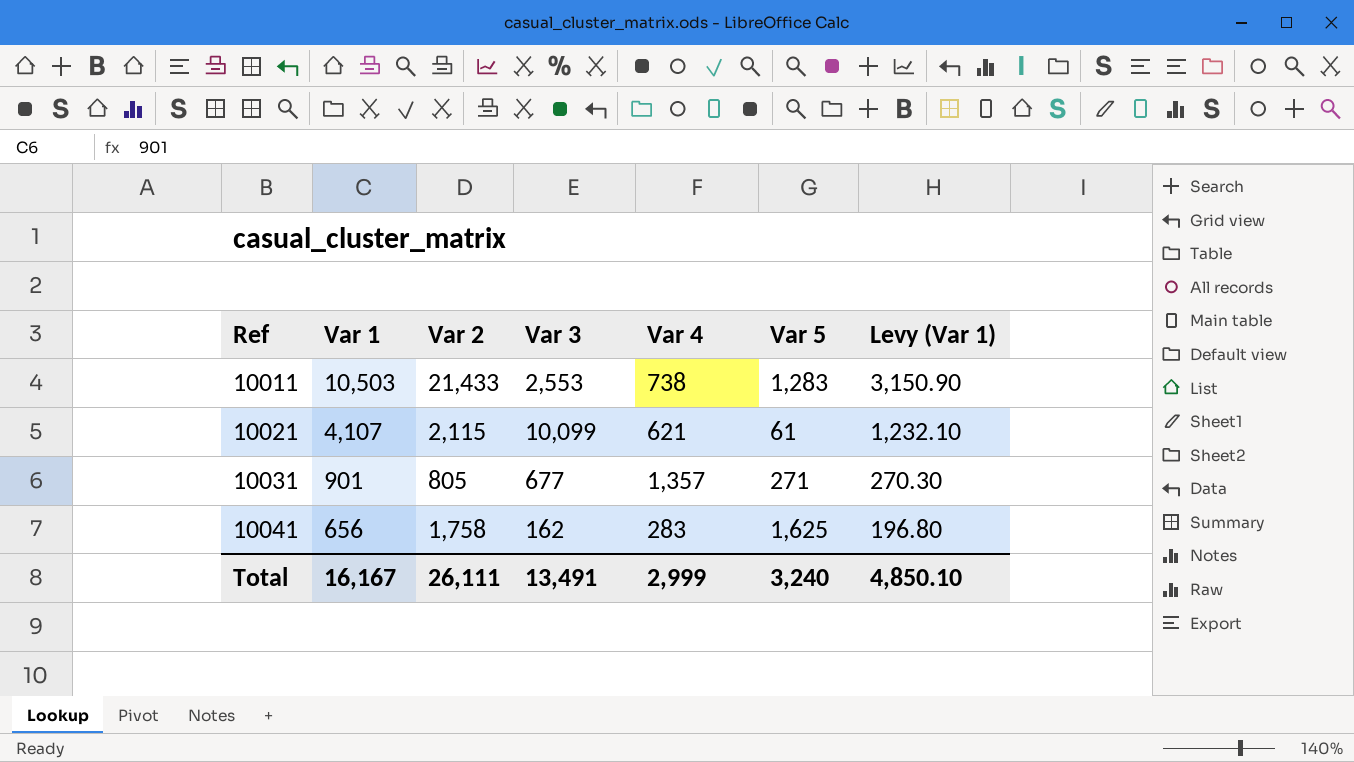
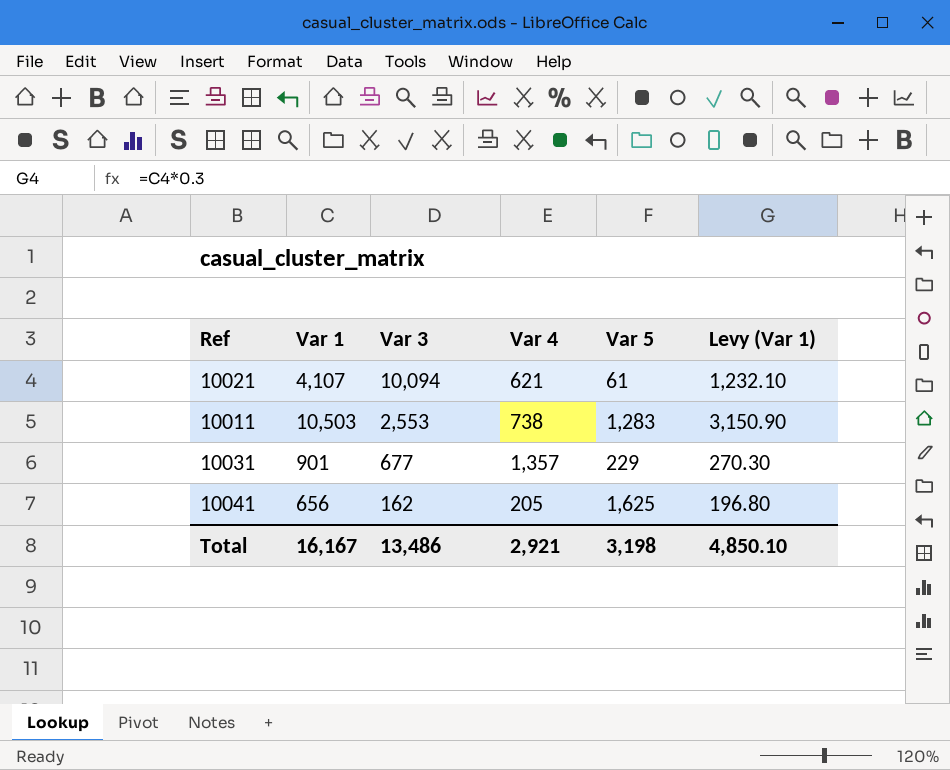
row order: Ref ascending -> Var 3 descending
column Var 2 | position: 3 -> none
10021 | Var 3: 10,099 -> 10,094
10031 | Var 5: 271 -> 229
10041 | Var 4: 283 -> 205
Total | Var 3: 13,491 -> 13,486
Total | Var 4: 2,999 -> 2,921
Total | Var 5: 3,240 -> 3,198

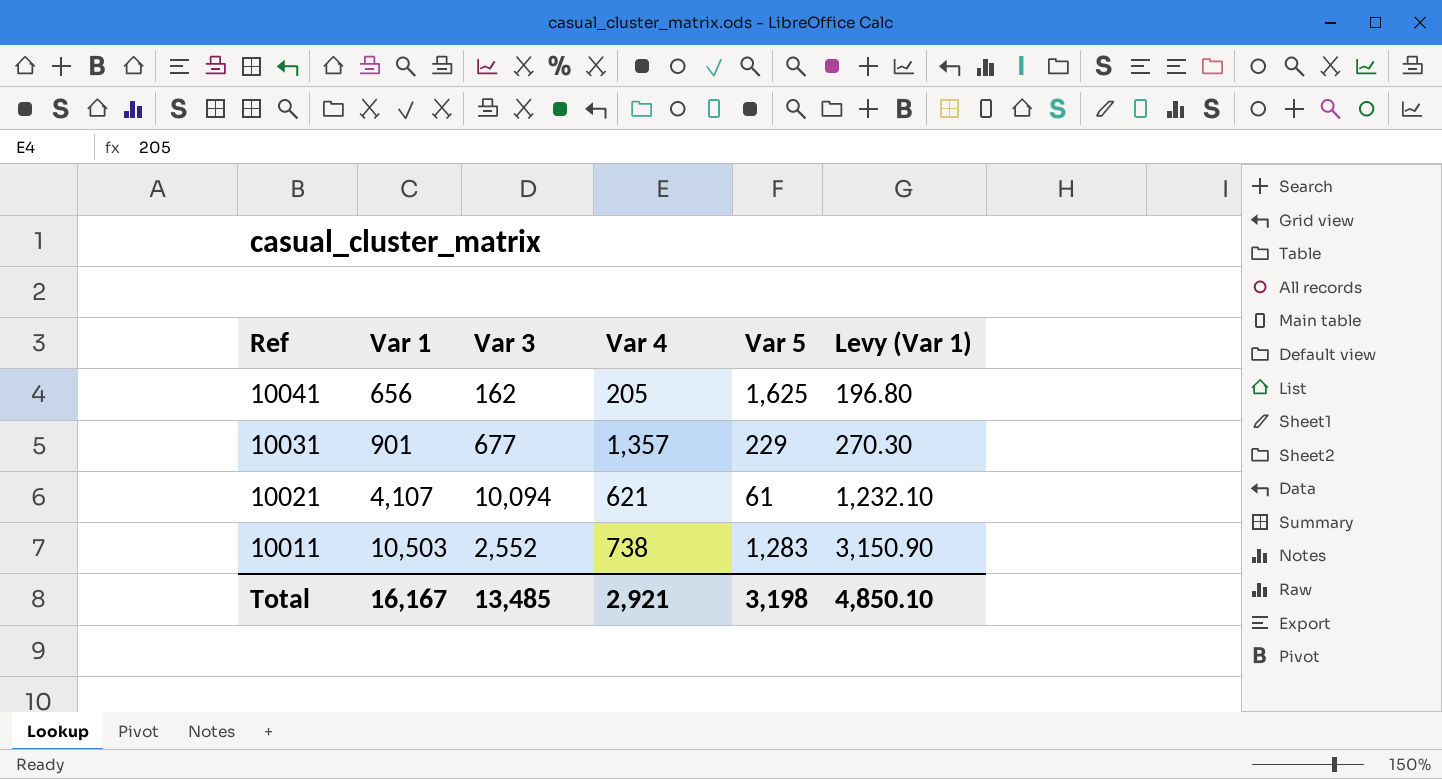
row order: Var 3 descending -> Ref descending
10011 | Var 3: 2,553 -> 2,552
Total | Var 3: 13,486 -> 13,485

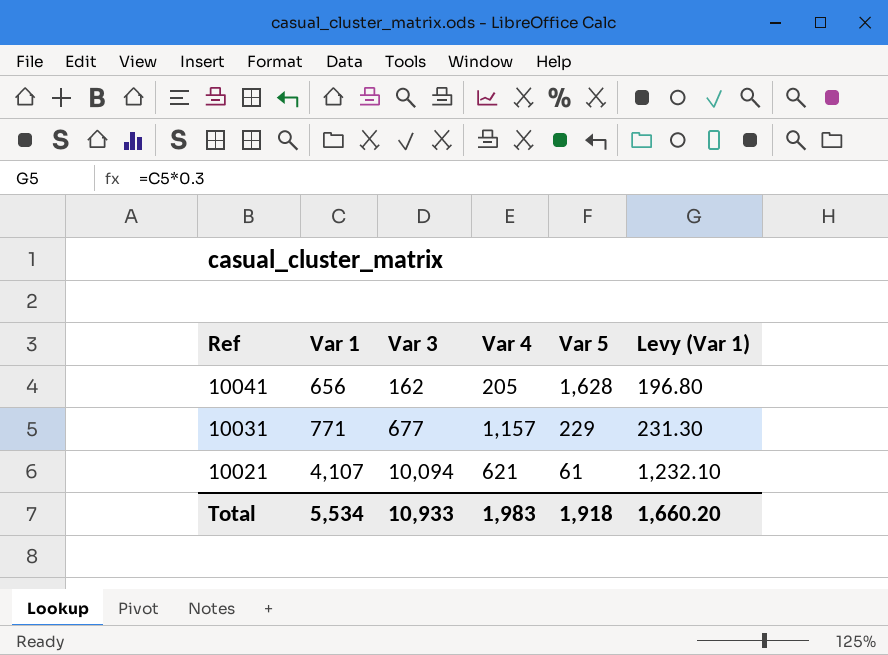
row 10011: 10,503 | 2,552 | 738 | 1,283 | 3,150.90 -> none
10041 | Var 5: 1,625 -> 1,628
10031 | Var 1: 901 -> 771
10031 | Var 4: 1,357 -> 1,157
10031 | Levy (Var 1): 270.30 -> 231.30
Total | Var 1: 16,167 -> 5,534
Total | Var 3: 13,485 -> 10,933
Total | Var 4: 2,921 -> 1,983
Total | Var 5: 3,198 -> 1,918
Total | Levy (Var 1): 4,850.10 -> 1,660.20

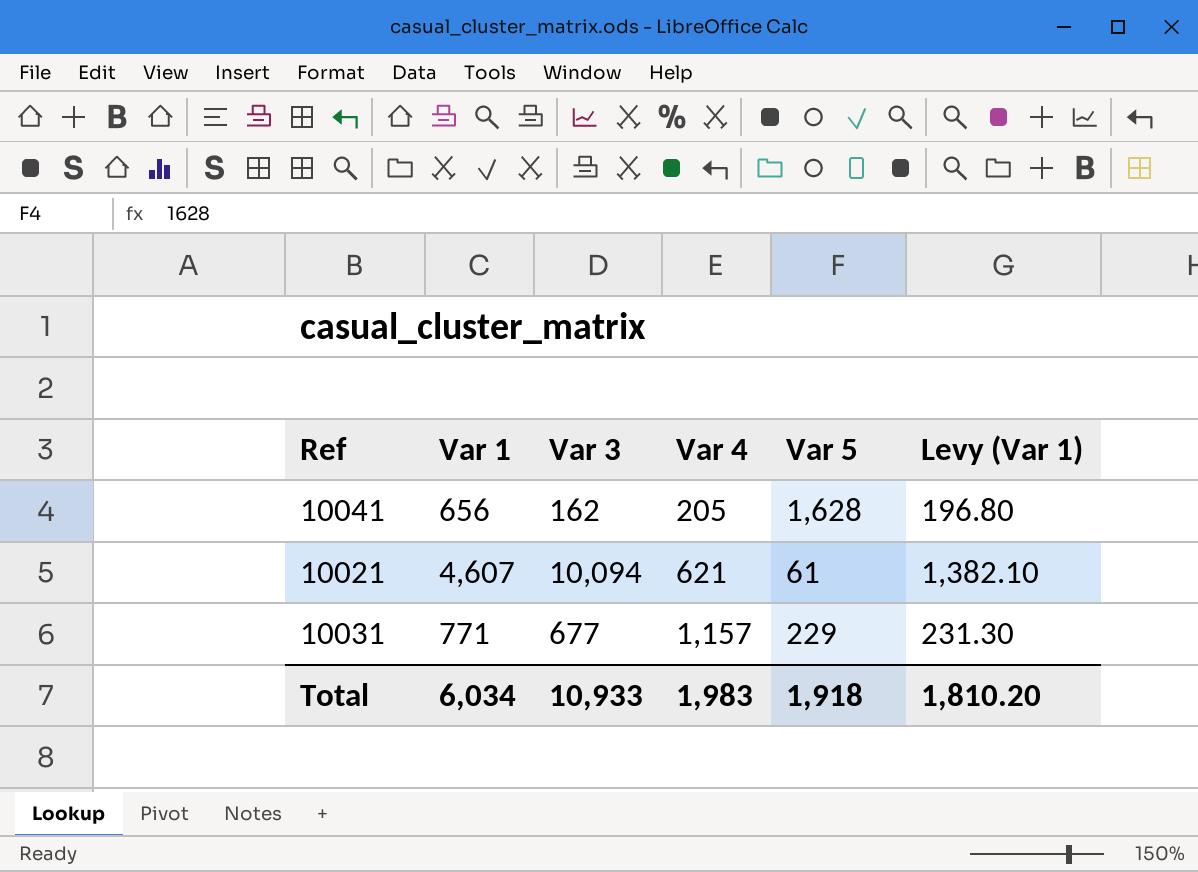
row order: Ref descending -> Var 4 ascending
10021 | Var 1: 4,107 -> 4,607
10021 | Levy (Var 1): 1,232.10 -> 1,382.10
Total | Var 1: 5,534 -> 6,034
Total | Levy (Var 1): 1,660.20 -> 1,810.20

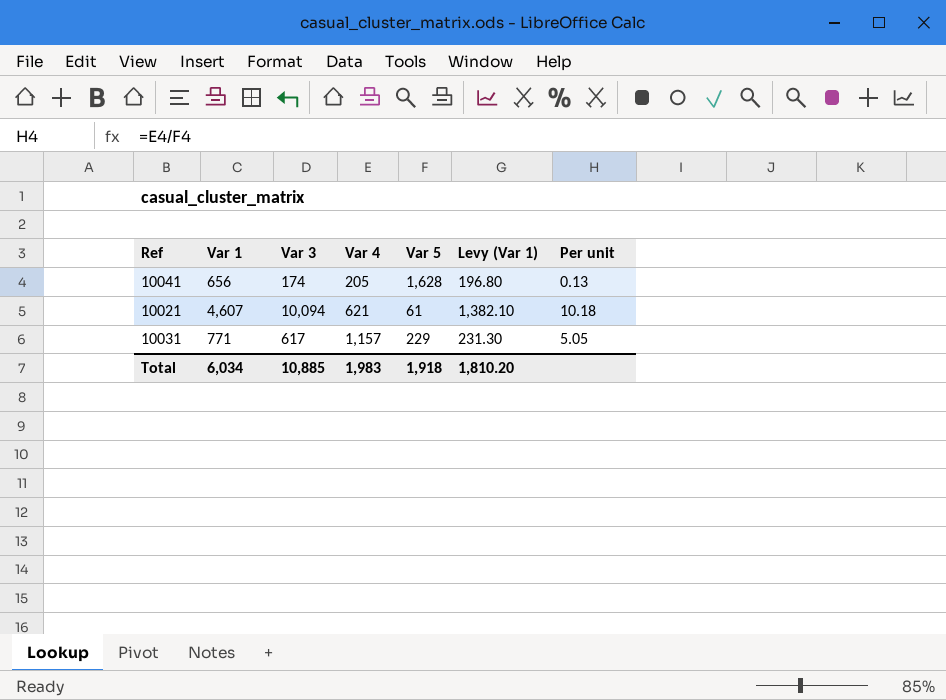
column Per unit | formula: none -> [Var 4] / [Var 5]
10041 | Var 3: 162 -> 174
10031 | Var 3: 677 -> 617
Total | Var 3: 10,933 -> 10,885

